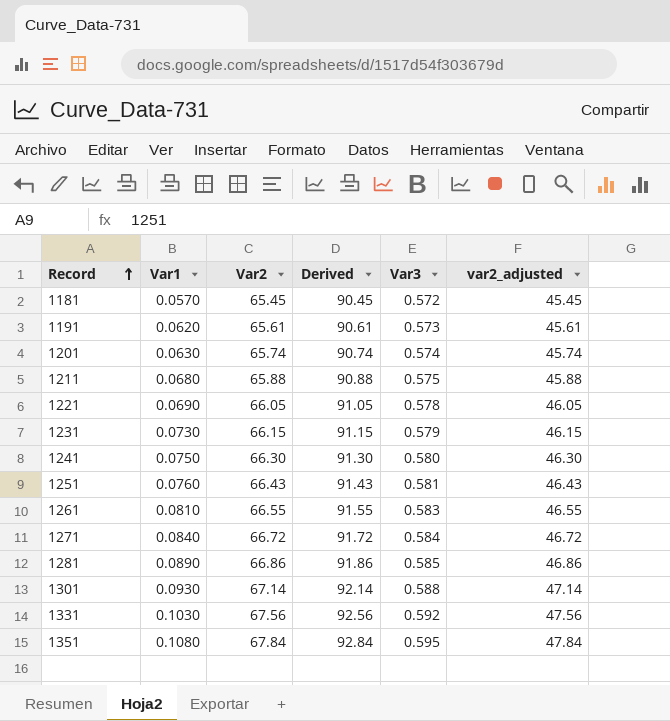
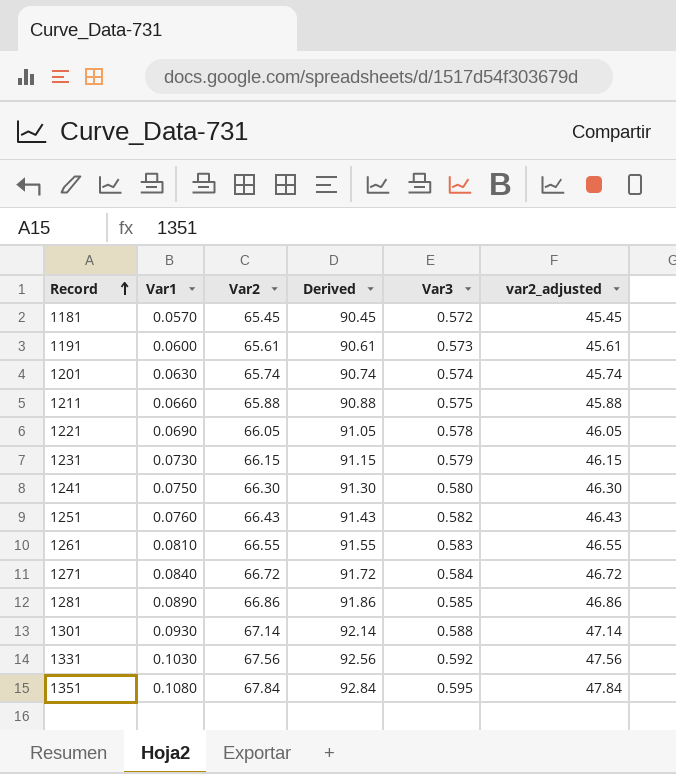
1191 | Var1: 0.0620 -> 0.0600
1211 | Var1: 0.0680 -> 0.0660
1251 | Var3: 0.581 -> 0.582

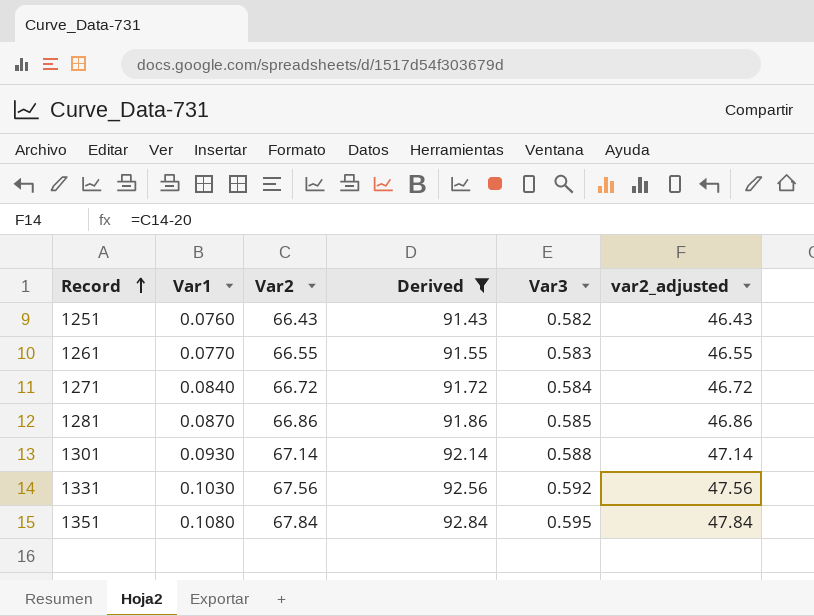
filter: none -> Derived >= 91.43
1261 | Var1: 0.0810 -> 0.0770
1281 | Var1: 0.0890 -> 0.0870

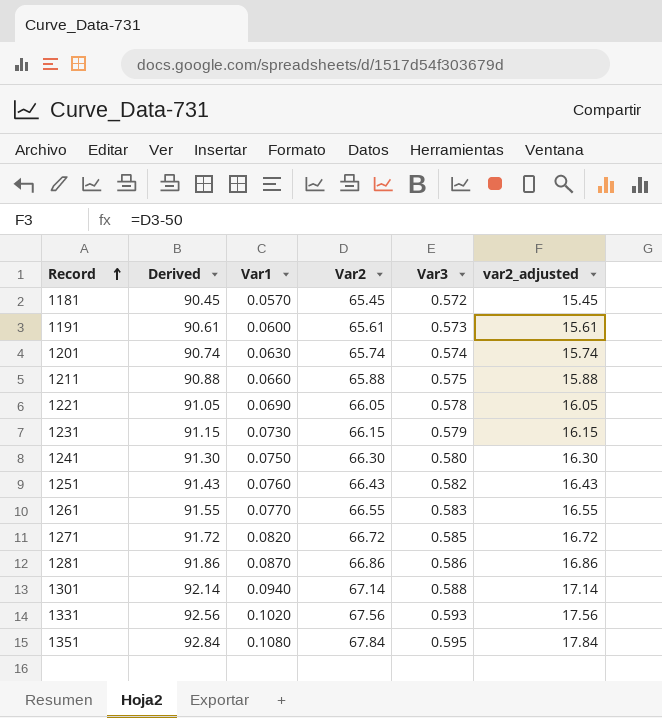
filter: Derived >= 91.43 -> none
column Derived | position: 4 -> 2
column var2_adjusted | formula: [Var2] - 20 -> [Var2] - 50
1271 | Var1: 0.0840 -> 0.0820
1271 | Var3: 0.584 -> 0.585
1281 | Var3: 0.585 -> 0.586
1301 | Var1: 0.0930 -> 0.0940
1331 | Var1: 0.1030 -> 0.1020
1331 | Var3: 0.592 -> 0.593

